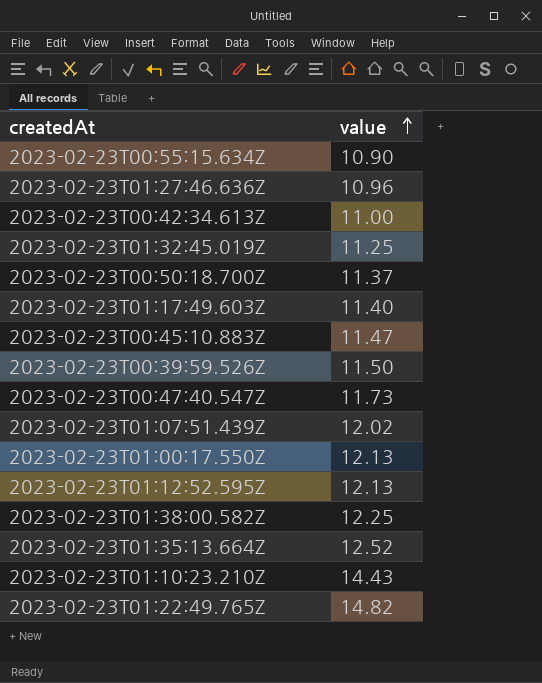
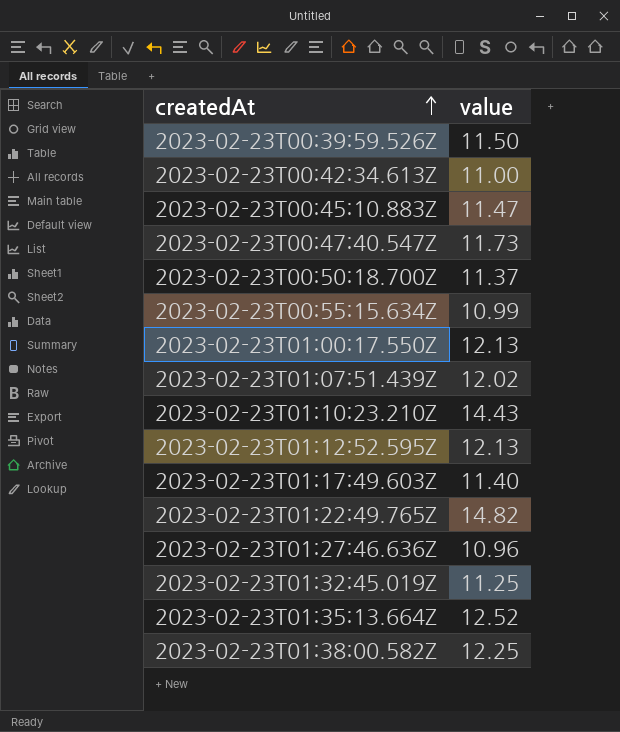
row order: value ascending -> createdAt ascending
2023-02-23T00:55:15.634Z | value: 10.90 -> 10.99

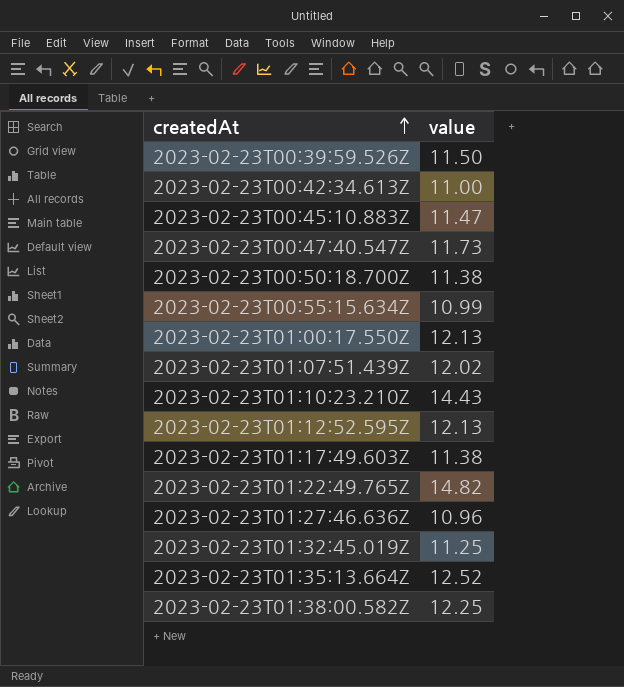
2023-02-23T00:50:18.700Z | value: 11.37 -> 11.38
2023-02-23T01:17:49.603Z | value: 11.40 -> 11.38

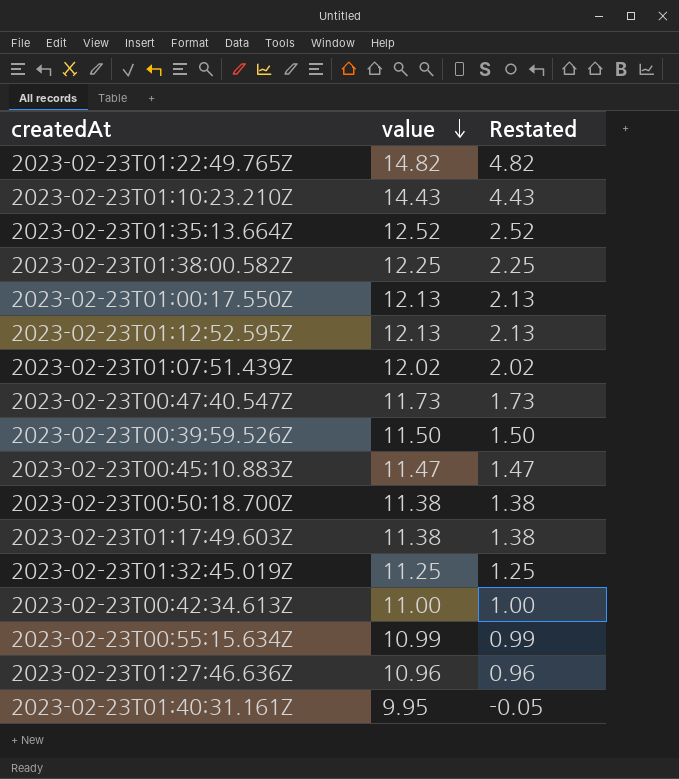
row order: createdAt ascending -> value descending
column Restated | formula: none -> [value] - 10
row 2023-02-23T01:40:31.161Z: none -> 9.95 | -0.05

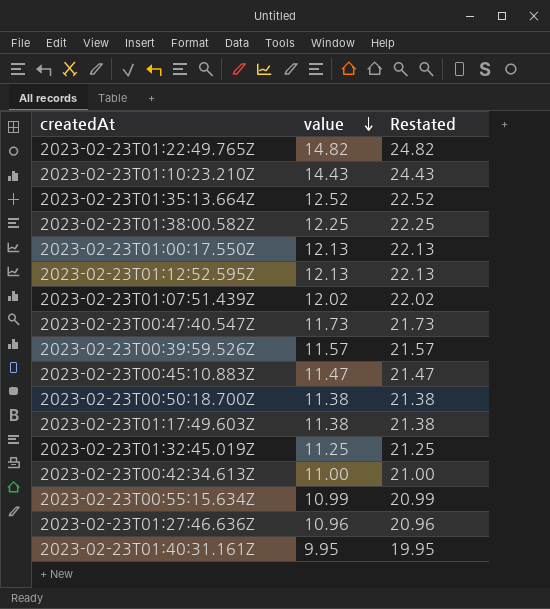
column Restated | formula: [value] - 10 -> [value] + 10
2023-02-23T00:39:59.526Z | value: 11.50 -> 11.57

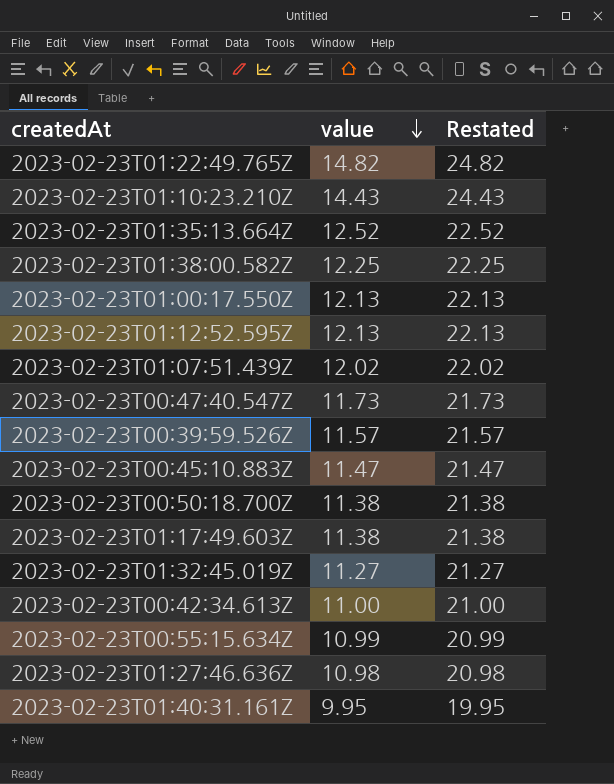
2023-02-23T01:32:45.019Z | value: 11.25 -> 11.27
2023-02-23T01:32:45.019Z | Restated: 21.25 -> 21.27
2023-02-23T01:27:46.636Z | value: 10.96 -> 10.98
2023-02-23T01:27:46.636Z | Restated: 20.96 -> 20.98

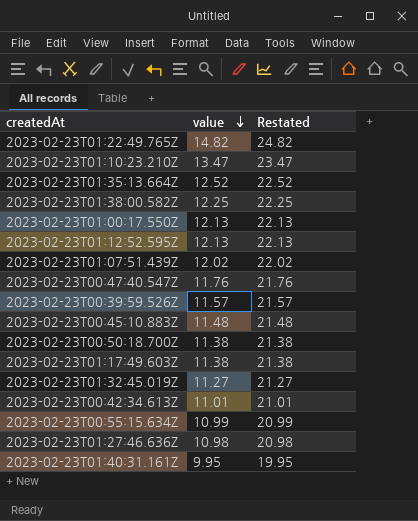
2023-02-23T01:10:23.210Z | value: 14.43 -> 13.47
2023-02-23T01:10:23.210Z | Restated: 24.43 -> 23.47
2023-02-23T00:47:40.547Z | value: 11.73 -> 11.76
2023-02-23T00:47:40.547Z | Restated: 21.73 -> 21.76
2023-02-23T00:45:10.883Z | value: 11.47 -> 11.48
2023-02-23T00:45:10.883Z | Restated: 21.47 -> 21.48
2023-02-23T00:42:34.613Z | value: 11.00 -> 11.01
2023-02-23T00:42:34.613Z | Restated: 21.00 -> 21.01

